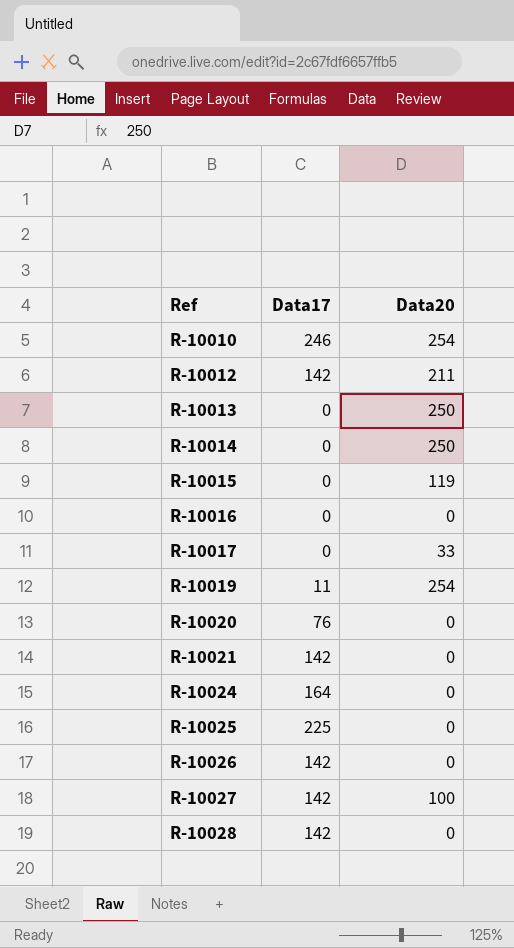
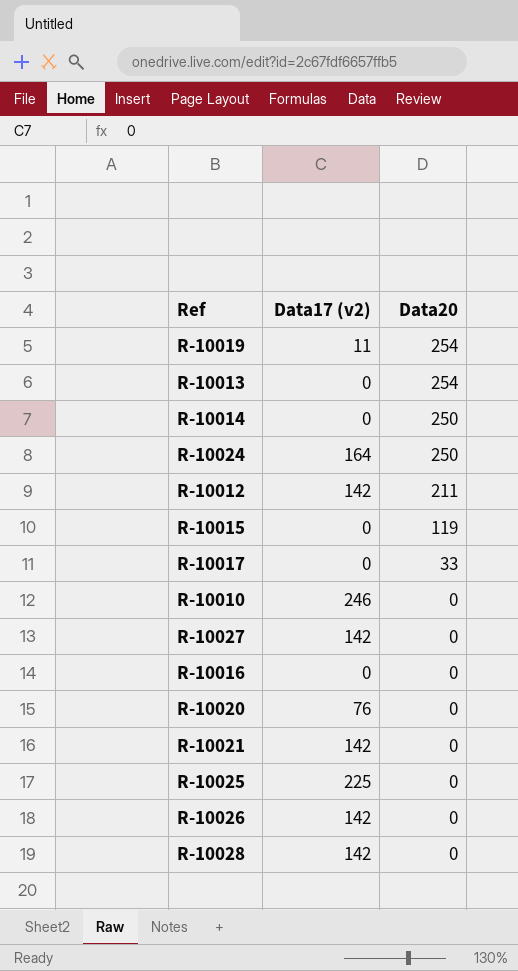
row order: Ref ascending -> Data20 descending
column name: Data17 -> Data17 (v2)
R-10013 | Data20: 250 -> 254
R-10024 | Data20: 0 -> 250
R-10010 | Data20: 254 -> 0
R-10027 | Data20: 100 -> 0

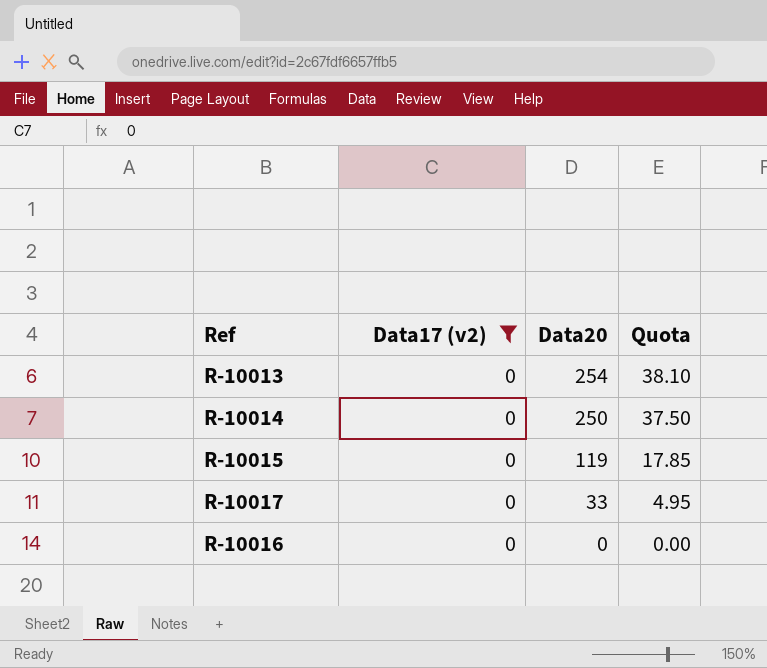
filter: none -> Data17 (v2) = 0
column Quota | formula: none -> [Data20] * 0.15

